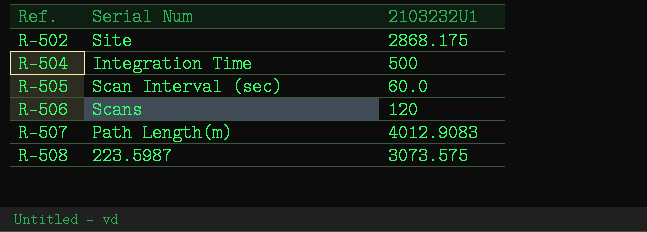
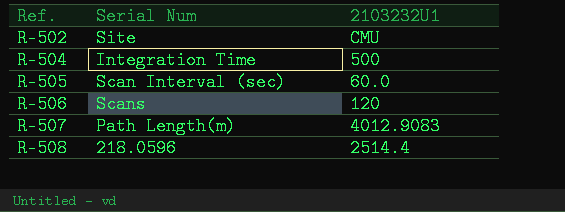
R-502 | 2103232U1: 2868.175 -> CMU
R-508 | Serial Num: 223.5987 -> 218.0596
R-508 | 2103232U1: 3073.575 -> 2514.4

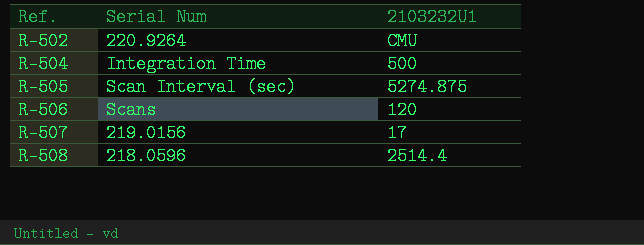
R-502 | Serial Num: Site -> 220.9264
R-505 | 2103232U1: 60.0 -> 5274.875
R-507 | Serial Num: Path Length(m) -> 219.0156
R-507 | 2103232U1: 4012.9083 -> 17

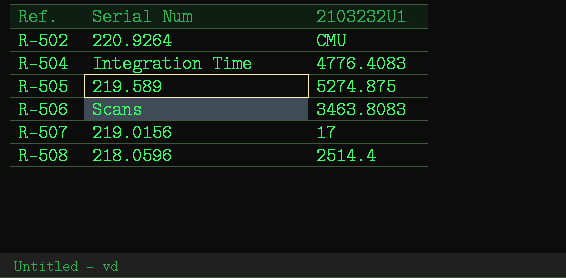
R-504 | 2103232U1: 500 -> 4776.4083
R-505 | Serial Num: Scan Interval (sec) -> 219.589
R-506 | 2103232U1: 120 -> 3463.8083

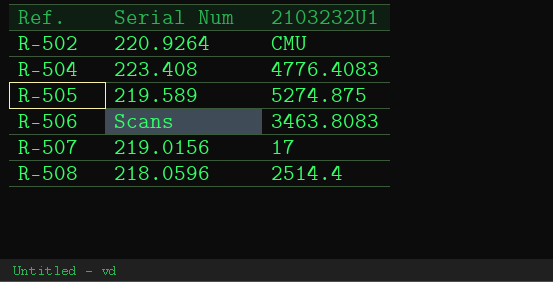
R-504 | Serial Num: Integration Time -> 223.408

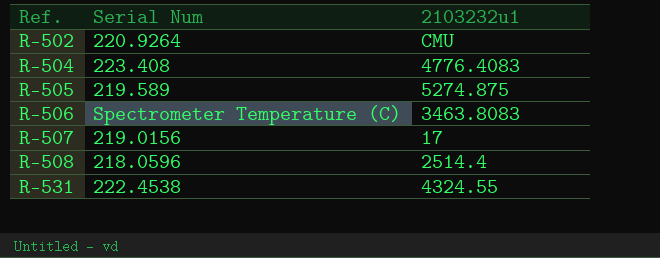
column name: 2103232U1 -> 2103232u1
R-506 | Serial Num: Scans -> Spectrometer Temperature (C)
row R-531: none -> 222.4538 | 4324.55

